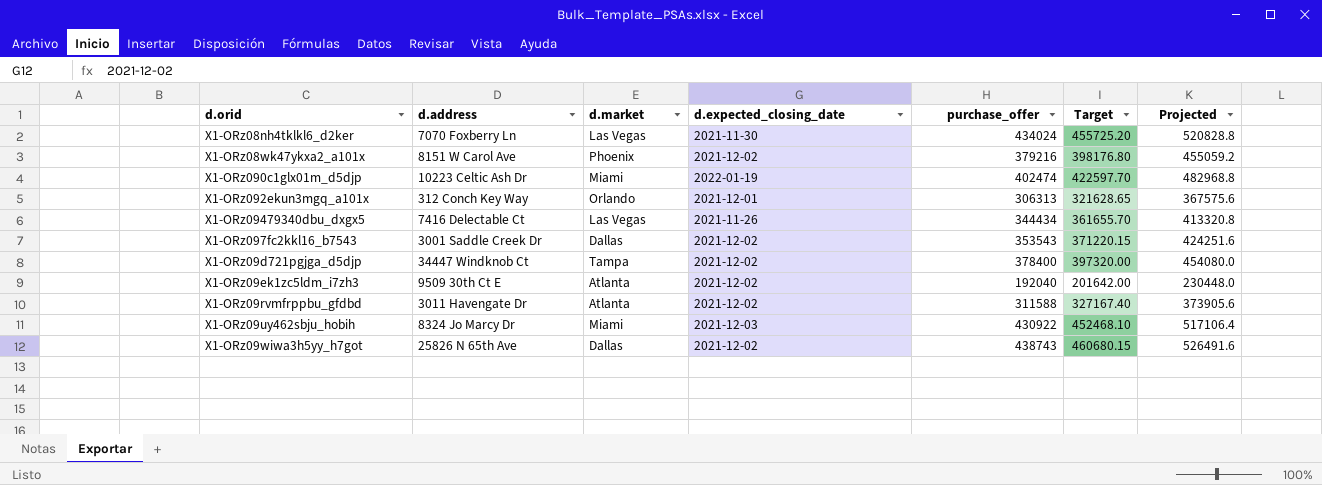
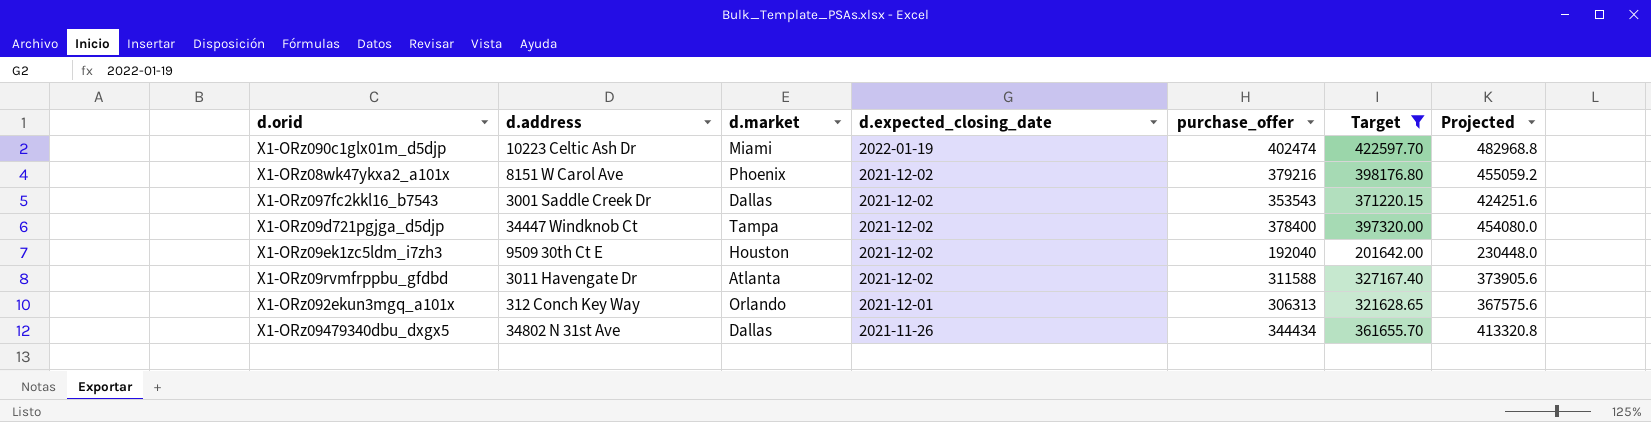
filter: none -> Target <= 422597.70
row order: none -> d.expected_closing_date descending
X1-ORz09ek1zc5ldm_i7zh3 | d.market: Atlanta -> Houston
X1-ORz09479340dbu_dxgx5 | d.address: 7416 Delectable Ct -> 34802 N 31st Ave
X1-ORz09479340dbu_dxgx5 | d.market: Las Vegas -> Dallas

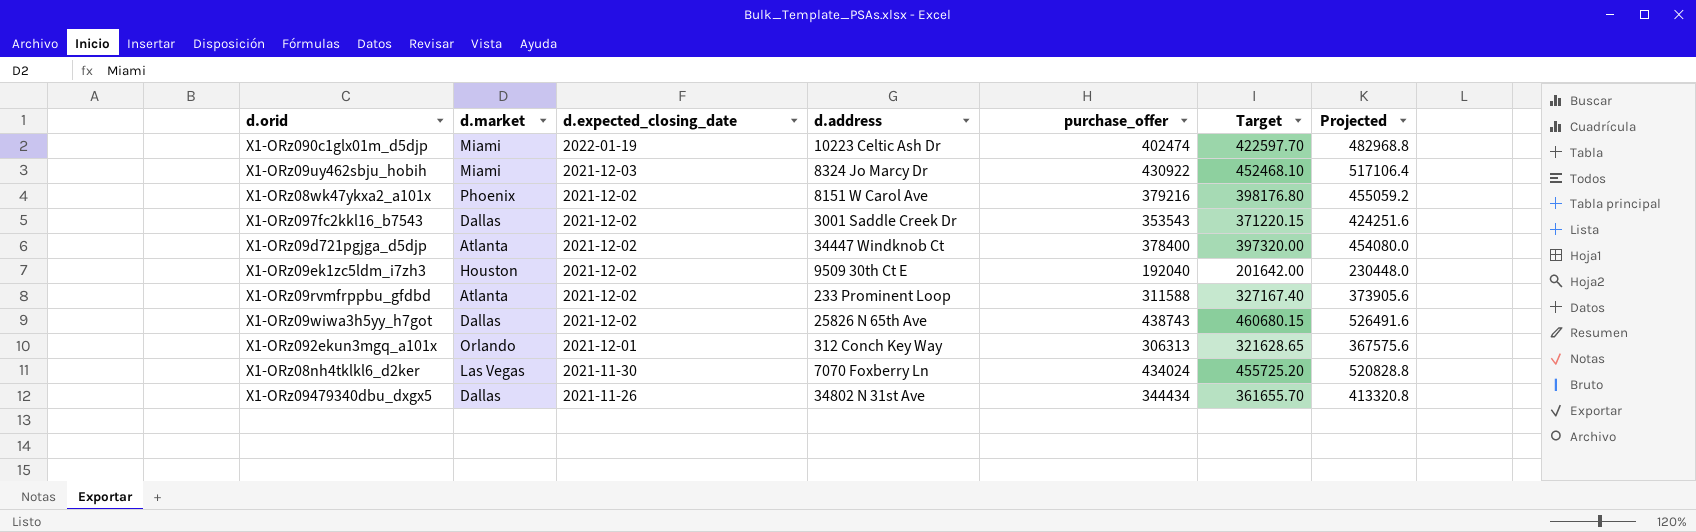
filter: Target <= 422597.70 -> none
column d.address | position: 2 -> 4
X1-ORz09d721pgjga_d5djp | d.market: Tampa -> Atlanta
X1-ORz09rvmfrppbu_gfdbd | d.address: 3011 Havengate Dr -> 233 Prominent Loop

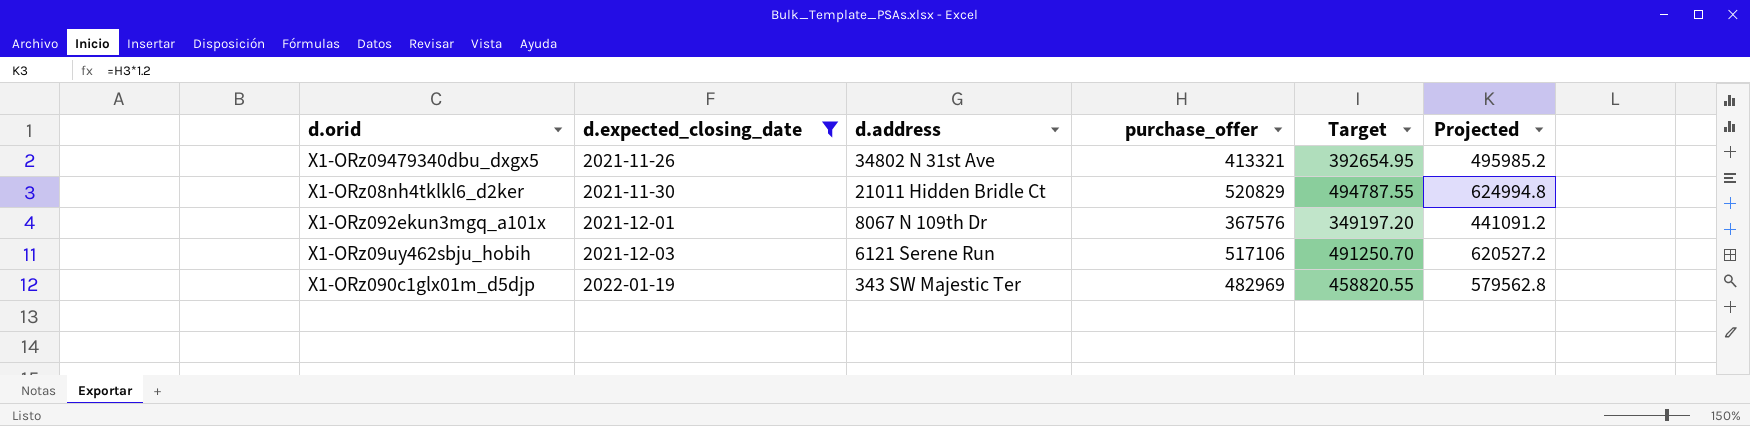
filter: none -> d.expected_closing_date != 2021-12-02
row order: d.expected_closing_date descending -> d.expected_closing_date ascending
column d.market | position: 2 -> none
column Target | formula: [purchase_offer] * 1.05 -> [purchase_offer] * 0.95
X1-ORz09479340dbu_dxgx5 | purchase_offer: 344434 -> 413321
X1-ORz09479340dbu_dxgx5 | Projected: 413320.8 -> 495985.2
X1-ORz08nh4tklkl6_d2ker | d.address: 7070 Foxberry Ln -> 21011 Hidden Bridle Ct
X1-ORz08nh4tklkl6_d2ker | purchase_offer: 434024 -> 520829
X1-ORz08nh4tklkl6_d2ker | Projected: 520828.8 -> 624994.8
X1-ORz092ekun3mgq_a101x | d.address: 312 Conch Key Way -> 8067 N 109th Dr
X1-ORz092ekun3mgq_a101x | purchase_offer: 306313 -> 367576
X1-ORz092ekun3mgq_a101x | Projected: 367575.6 -> 441091.2
X1-ORz09uy462sbju_hobih | d.address: 8324 Jo Marcy Dr -> 6121 Serene Run
X1-ORz09uy462sbju_hobih | purchase_offer: 430922 -> 517106
X1-ORz09uy462sbju_hobih | Projected: 517106.4 -> 620527.2
X1-ORz090c1glx01m_d5djp | d.address: 10223 Celtic Ash Dr -> 343 SW Majestic Ter
X1-ORz090c1glx01m_d5djp | purchase_offer: 402474 -> 482969
X1-ORz090c1glx01m_d5djp | Projected: 482968.8 -> 579562.8

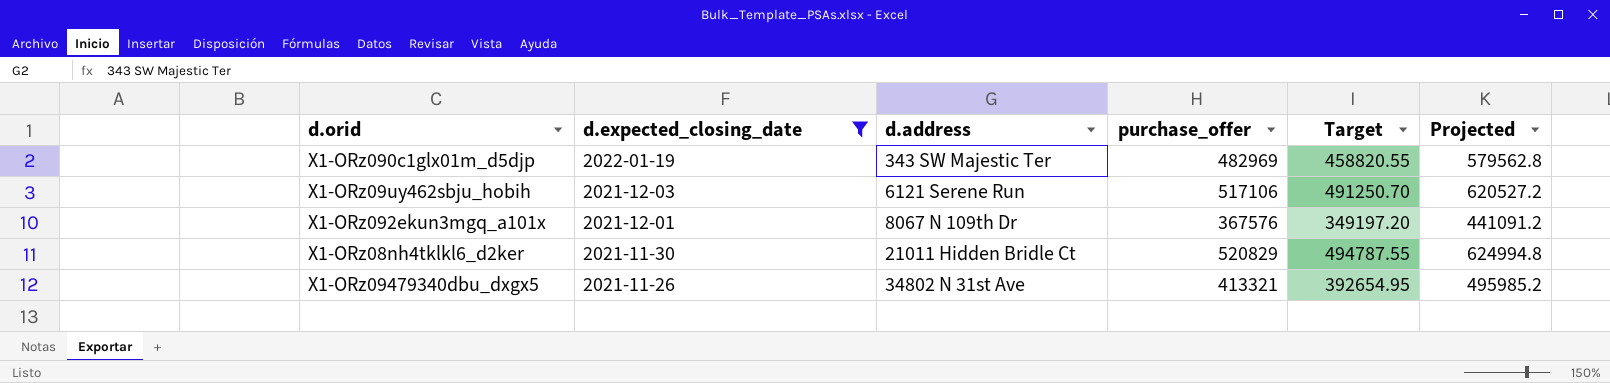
row order: d.expected_closing_date ascending -> d.expected_closing_date descending

